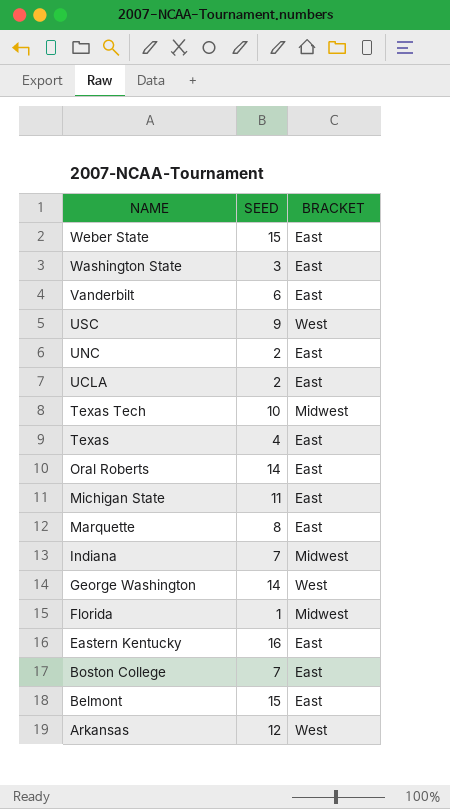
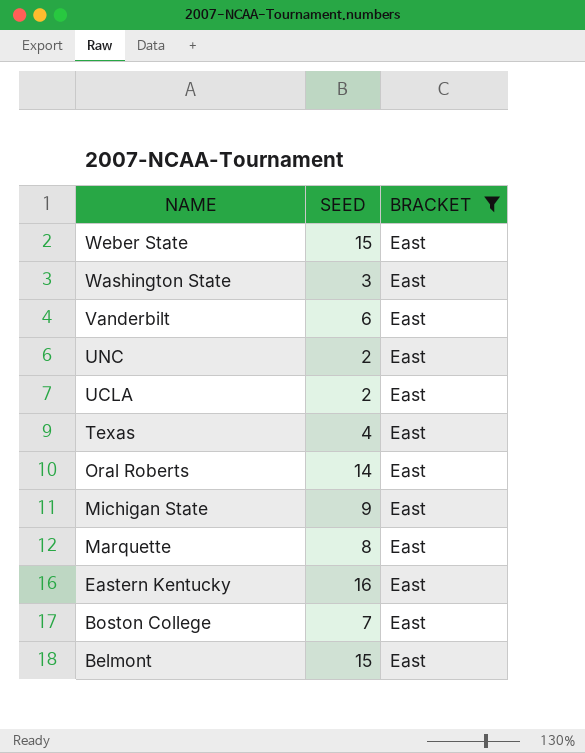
filter: none -> BRACKET = East
Michigan State | SEED: 11 -> 9

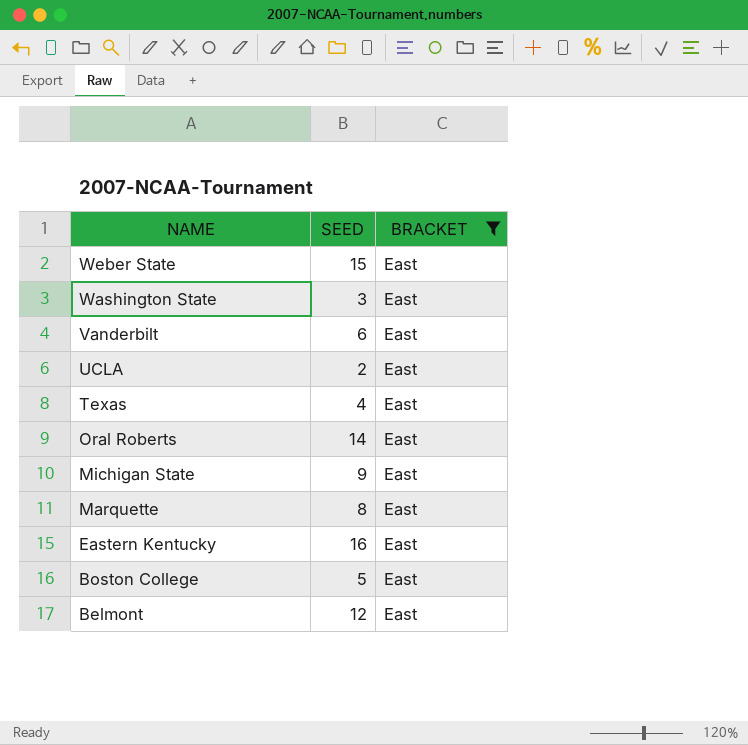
row UNC: 2 | East -> none
Boston College | SEED: 7 -> 5
Belmont | SEED: 15 -> 12

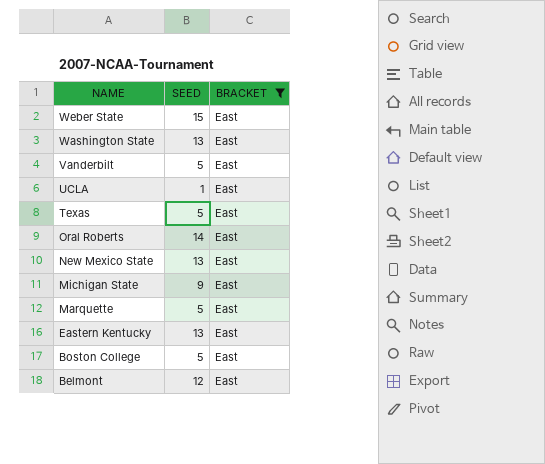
Washington State | SEED: 3 -> 13
Vanderbilt | SEED: 6 -> 5
UCLA | SEED: 2 -> 1
Texas | SEED: 4 -> 5
row New Mexico State: none -> 13 | East
Marquette | SEED: 8 -> 5
Eastern Kentucky | SEED: 16 -> 13

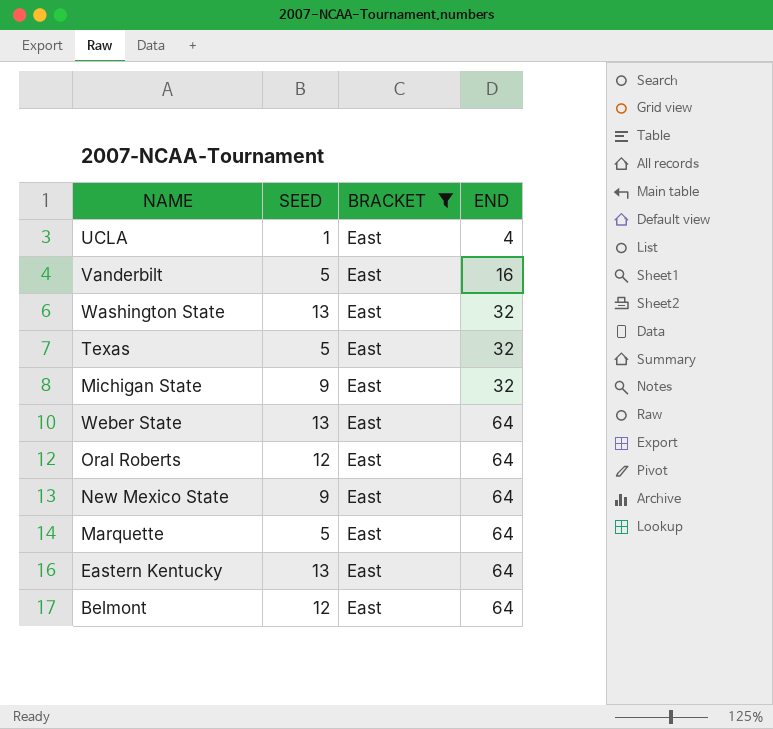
row order: NAME descending -> END ascending
column END | position: none -> 4
row Boston College: 5 | East -> none
Weber State | SEED: 15 -> 13
Oral Roberts | SEED: 14 -> 12
New Mexico State | SEED: 13 -> 9

